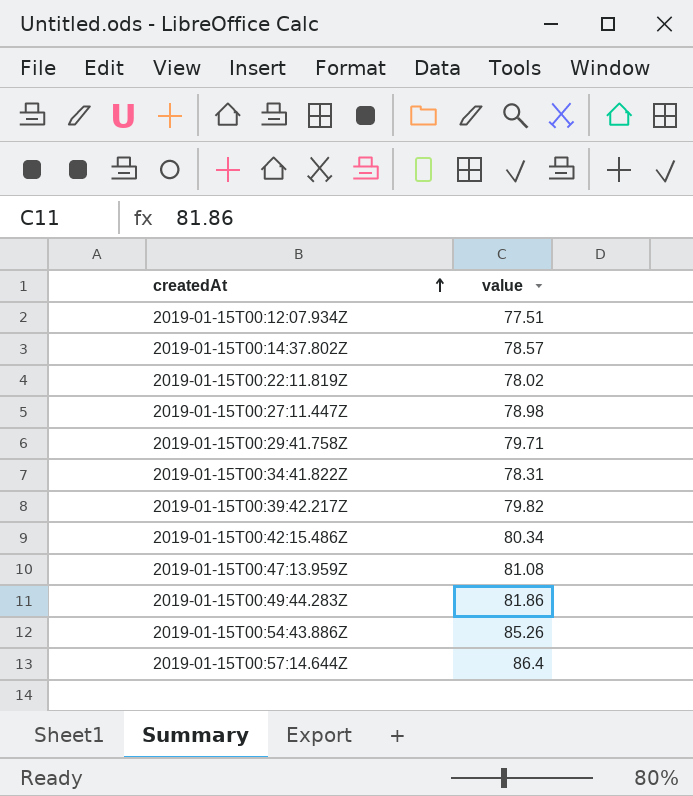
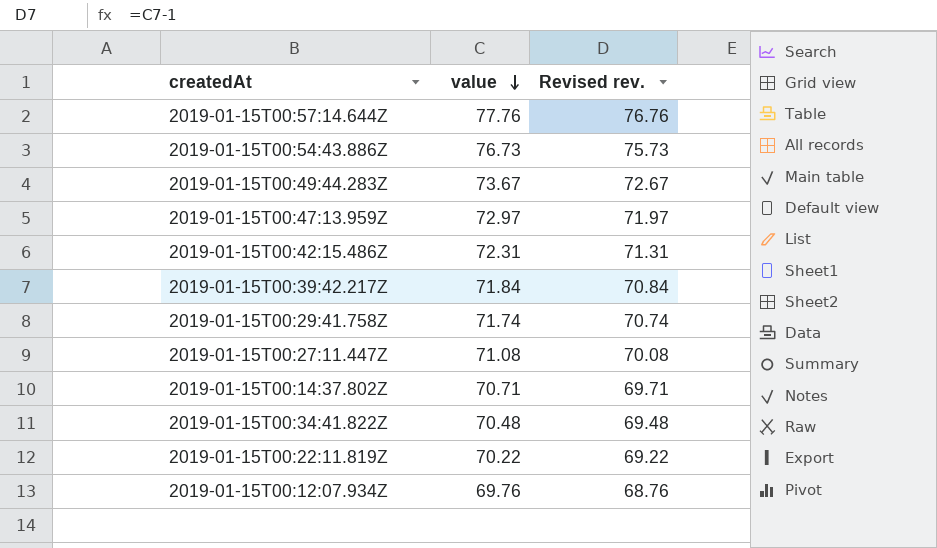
row order: createdAt ascending -> value descending
column Revised rev. | formula: none -> [value] - 1
2019-01-15T00:57:14.644Z | value: 86.4 -> 77.76
2019-01-15T00:54:43.886Z | value: 85.26 -> 76.73
2019-01-15T00:49:44.283Z | value: 81.86 -> 73.67
2019-01-15T00:47:13.959Z | value: 81.08 -> 72.97
2019-01-15T00:42:15.486Z | value: 80.34 -> 72.31
2019-01-15T00:39:42.217Z | value: 79.82 -> 71.84
2019-01-15T00:29:41.758Z | value: 79.71 -> 71.74
2019-01-15T00:27:11.447Z | value: 78.98 -> 71.08
2019-01-15T00:14:37.802Z | value: 78.57 -> 70.71
2019-01-15T00:34:41.822Z | value: 78.31 -> 70.48
2019-01-15T00:22:11.819Z | value: 78.02 -> 70.22
2019-01-15T00:12:07.934Z | value: 77.51 -> 69.76

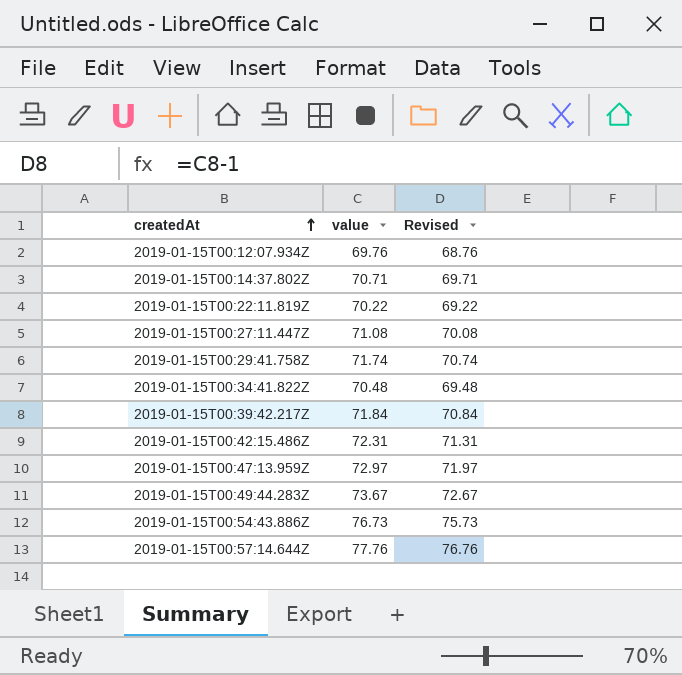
row order: value descending -> createdAt ascending
column name: Revised rev. -> Revised

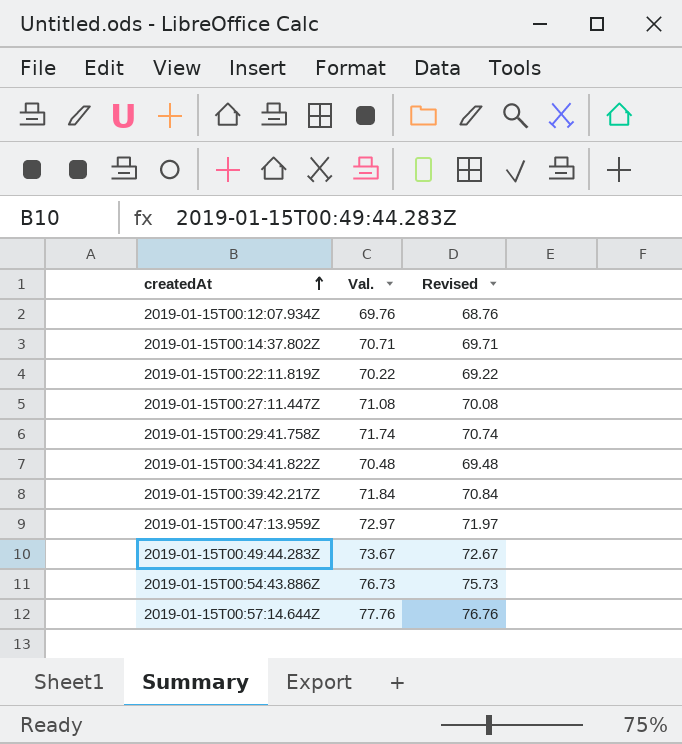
column name: value -> Val.
row 2019-01-15T00:42:15.486Z: 72.31 | 71.31 -> none

